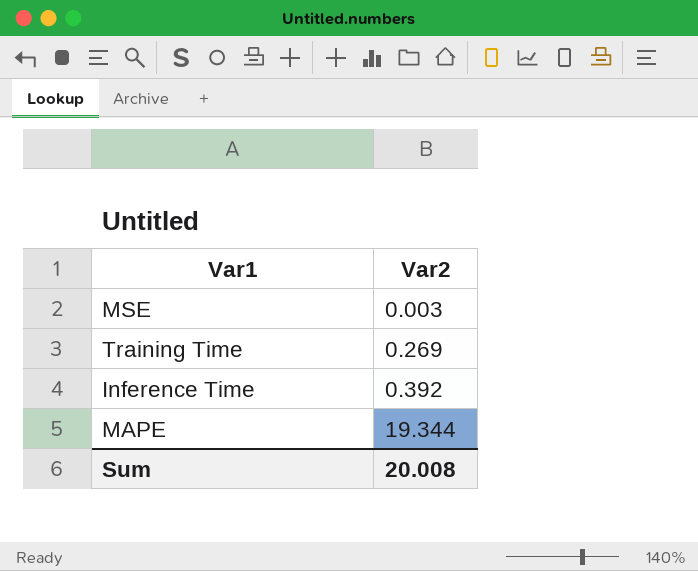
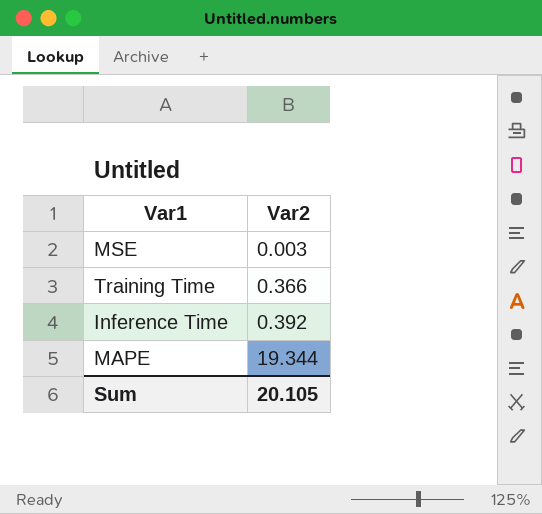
Training Time | Var2: 0.269 -> 0.366
Sum | Var2: 20.008 -> 20.105

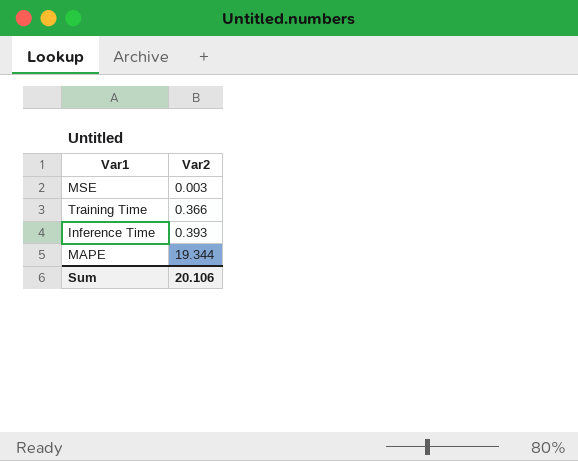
Inference Time | Var2: 0.392 -> 0.393
Sum | Var2: 20.105 -> 20.106

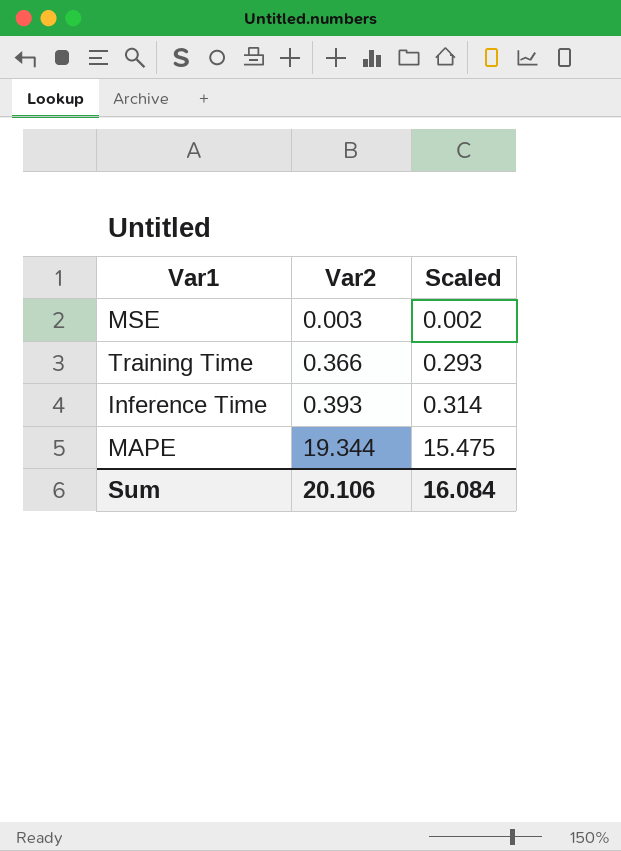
column Scaled | formula: none -> [Var2] * 0.8

